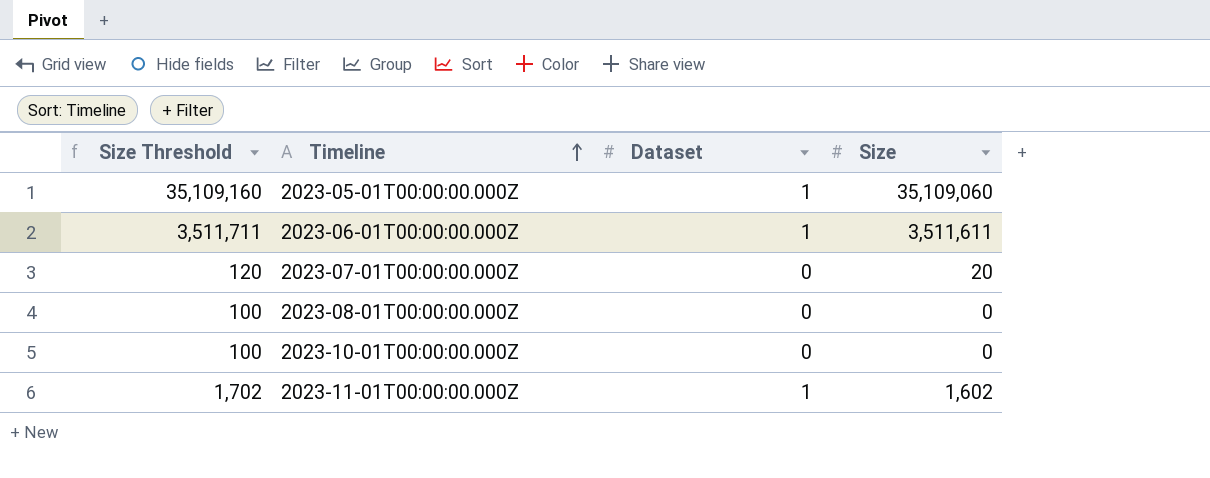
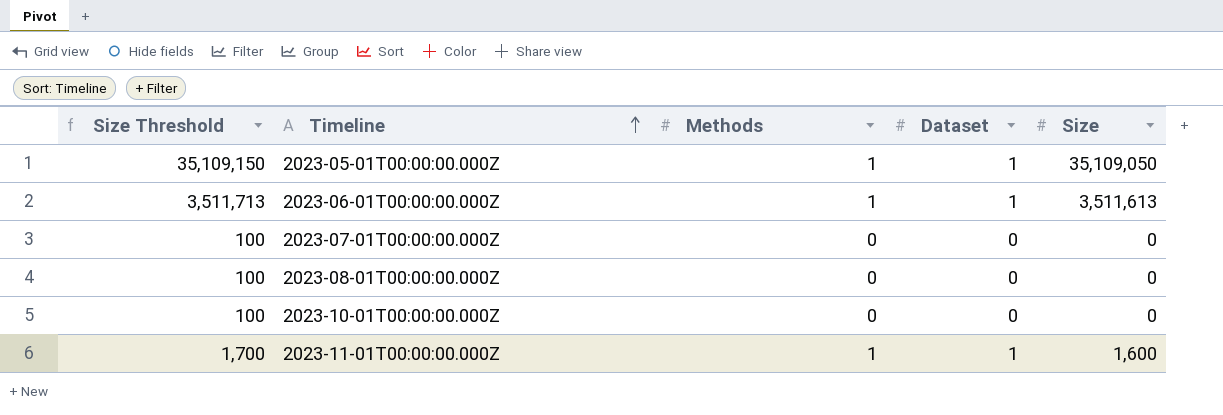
column Methods | position: none -> 3
2023-05-01T00:00:00.000Z | Size Threshold: 35,109,160 -> 35,109,150
2023-05-01T00:00:00.000Z | Size: 35,109,060 -> 35,109,050
2023-06-01T00:00:00.000Z | Size Threshold: 3,511,711 -> 3,511,713
2023-06-01T00:00:00.000Z | Size: 3,511,611 -> 3,511,613
2023-07-01T00:00:00.000Z | Size Threshold: 120 -> 100
2023-07-01T00:00:00.000Z | Size: 20 -> 0
2023-11-01T00:00:00.000Z | Size Threshold: 1,702 -> 1,700
2023-11-01T00:00:00.000Z | Size: 1,602 -> 1,600

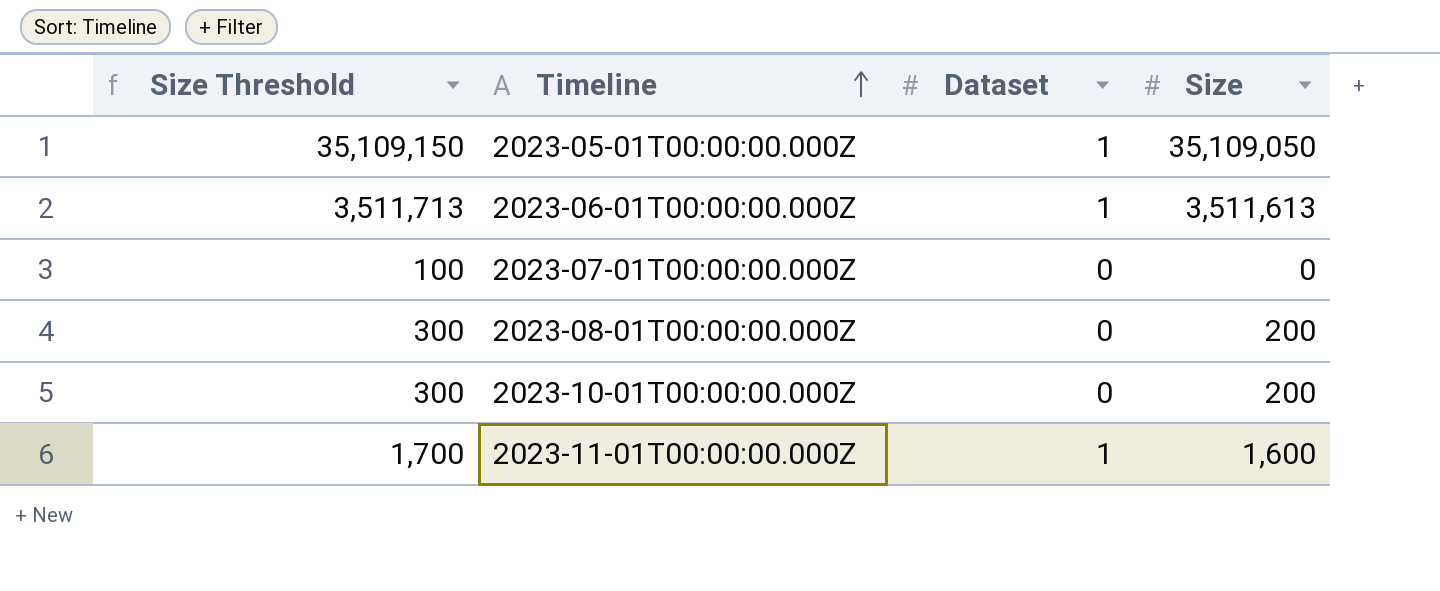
column Methods | position: 3 -> none
2023-08-01T00:00:00.000Z | Size Threshold: 100 -> 300
2023-08-01T00:00:00.000Z | Size: 0 -> 200
2023-10-01T00:00:00.000Z | Size Threshold: 100 -> 300
2023-10-01T00:00:00.000Z | Size: 0 -> 200

